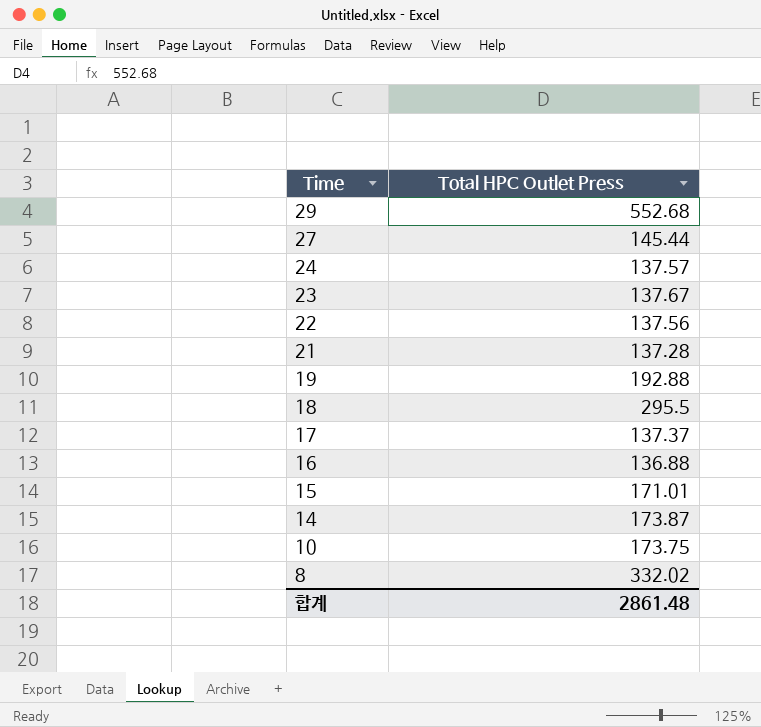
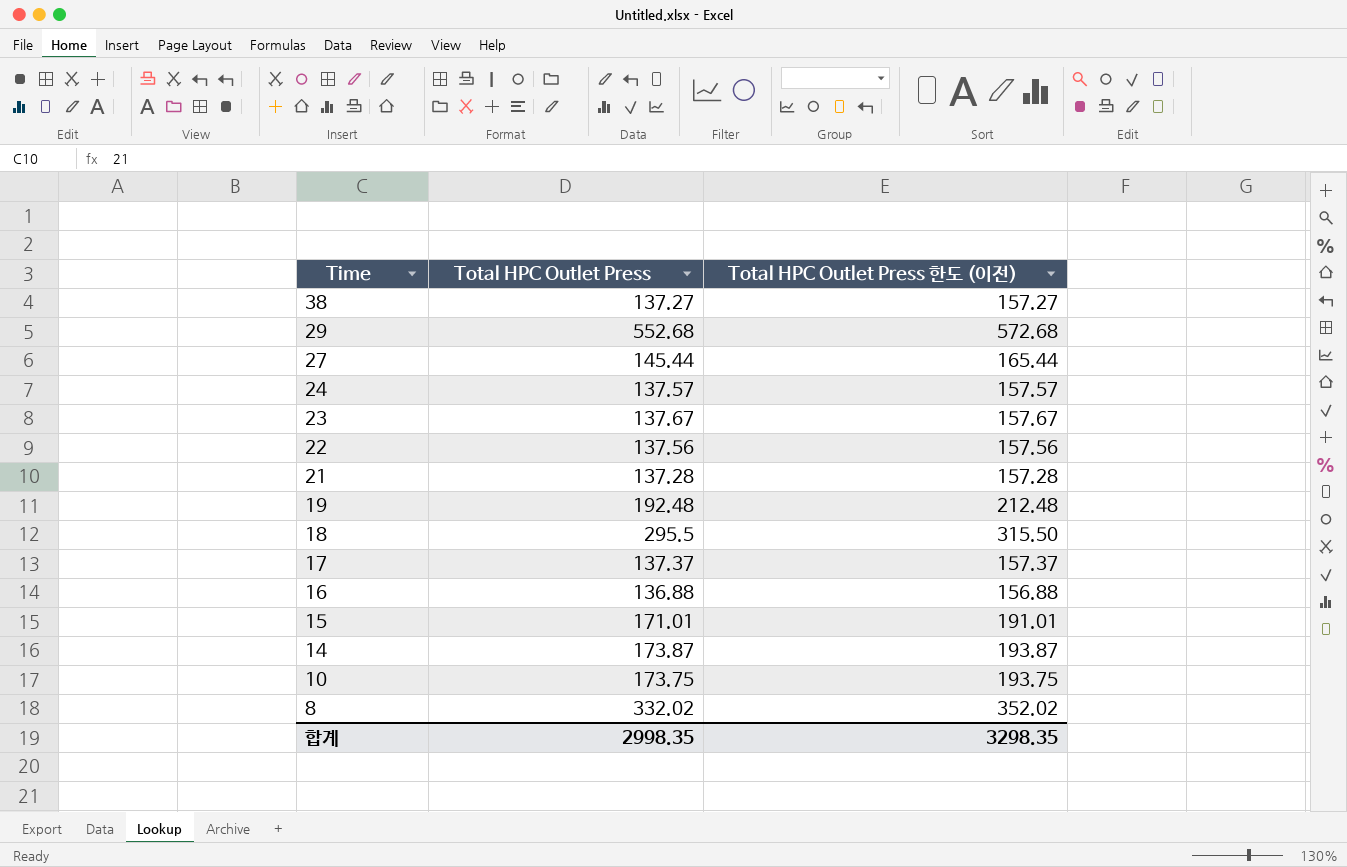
column Total HPC Outlet Press 한도 (이전) | formula: none -> [Total HPC Outlet Press] + 20
row 38: none -> 137.27 | 157.27
19 | Total HPC Outlet Press: 192.88 -> 192.48
합계 | Total HPC Outlet Press: 2861.48 -> 2998.35

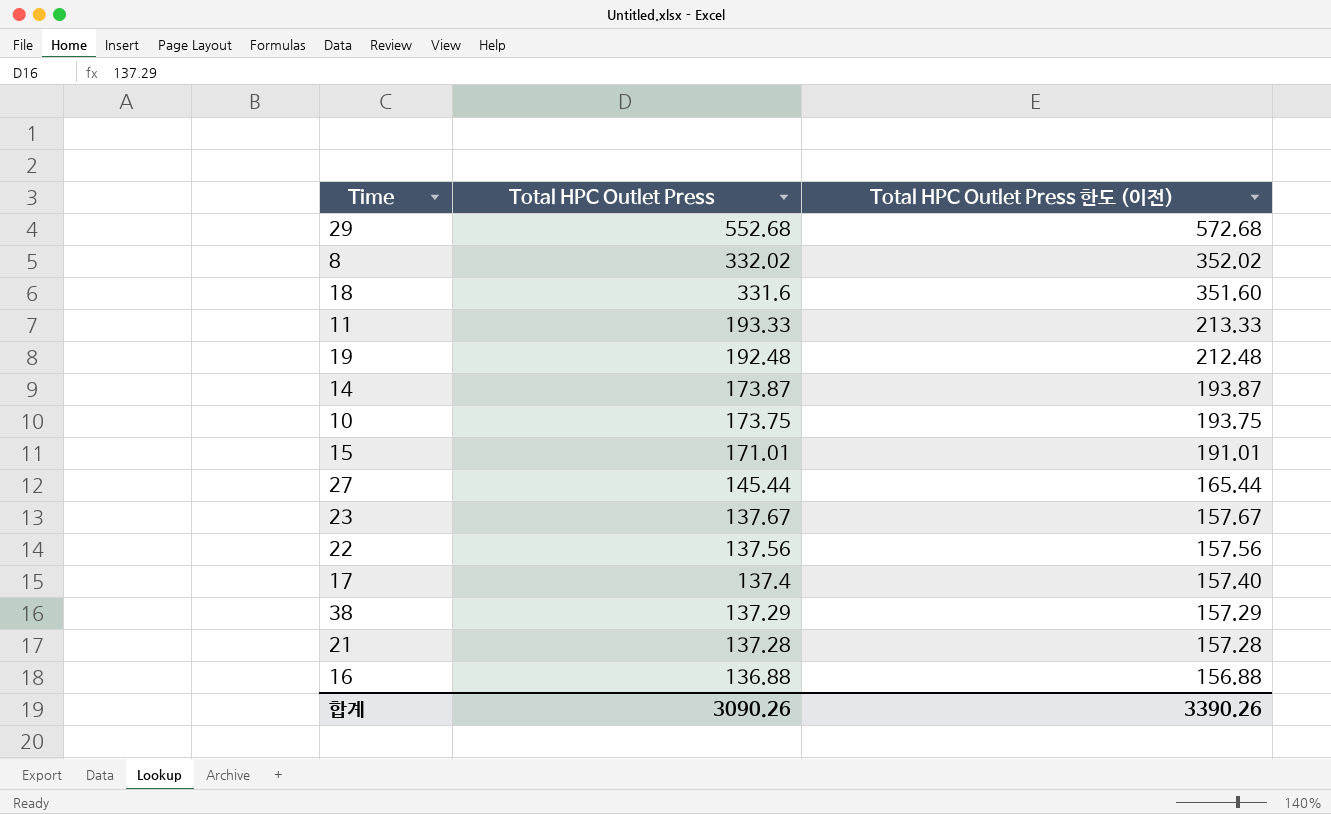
row order: Time descending -> Total HPC Outlet Press descending
row 24: 137.57 | 157.57 -> none
18 | Total HPC Outlet Press: 295.5 -> 331.6
18 | Total HPC Outlet Press 한도 (이전): 315.50 -> 351.60
row 11: none -> 193.33 | 213.33
17 | Total HPC Outlet Press: 137.37 -> 137.4
17 | Total HPC Outlet Press 한도 (이전): 157.37 -> 157.40
38 | Total HPC Outlet Press: 137.27 -> 137.29
38 | Total HPC Outlet Press 한도 (이전): 157.27 -> 157.29
합계 | Total HPC Outlet Press: 2998.35 -> 3090.26
합계 | Total HPC Outlet Press 한도 (이전): 3298.35 -> 3390.26

